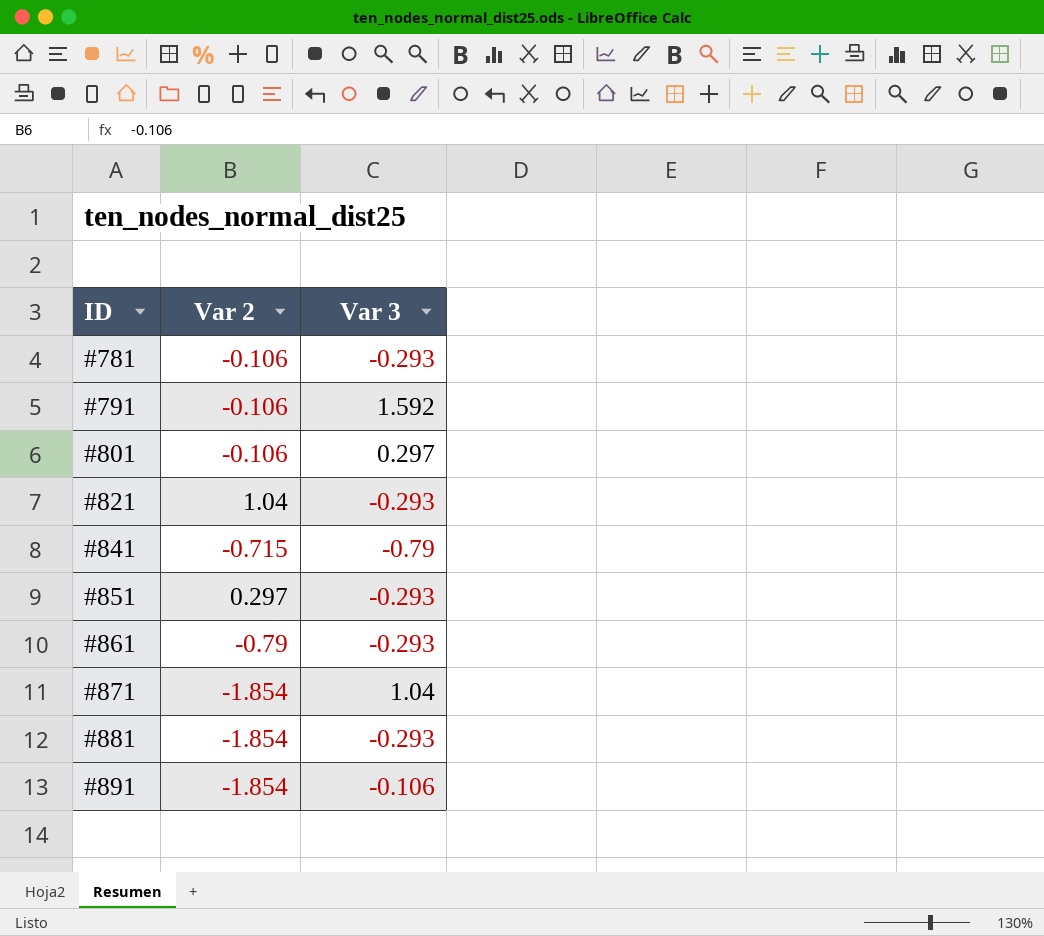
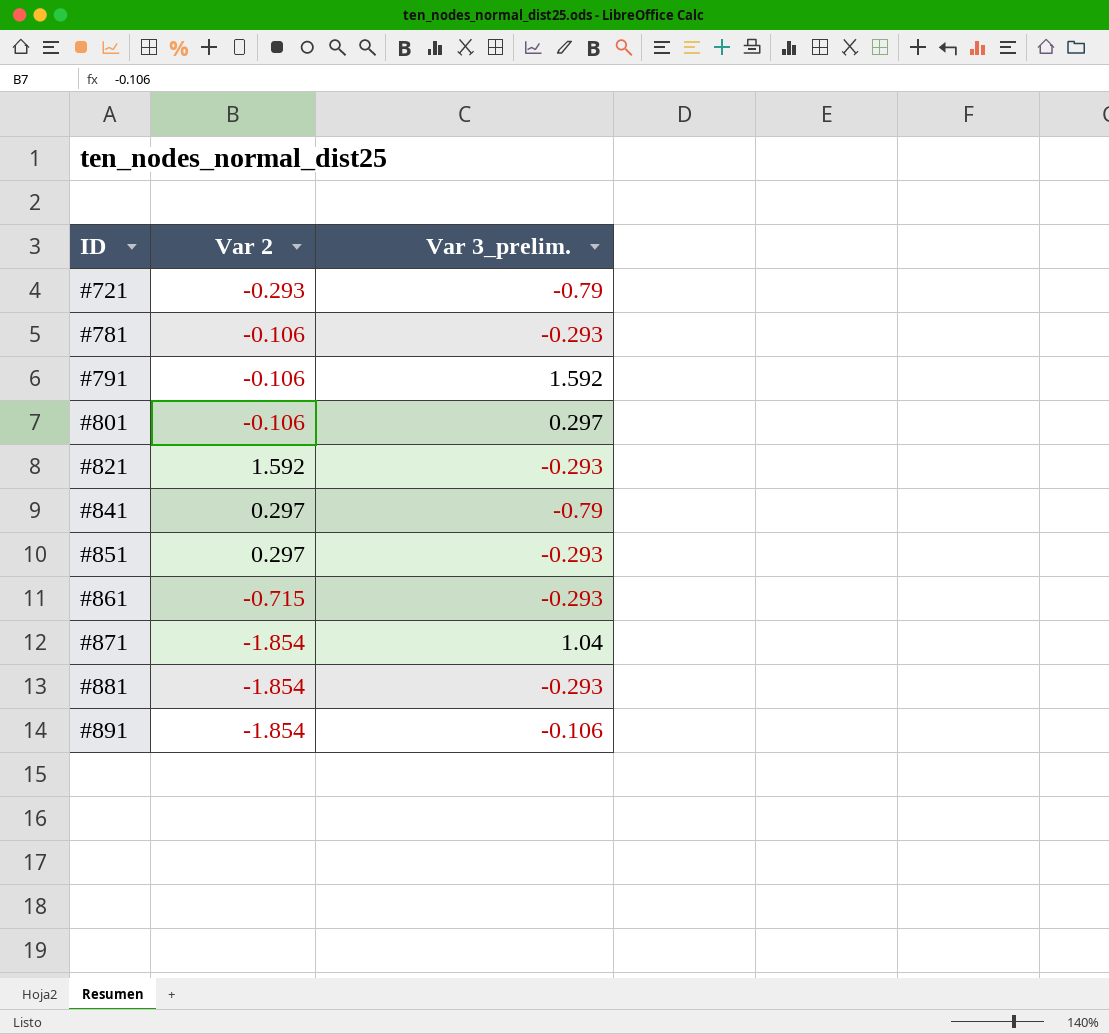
column name: Var 3 -> Var 3_prelim.
row #721: none -> -0.293 | -0.79
#821 | Var 2: 1.04 -> 1.592
#841 | Var 2: -0.715 -> 0.297
#861 | Var 2: -0.79 -> -0.715

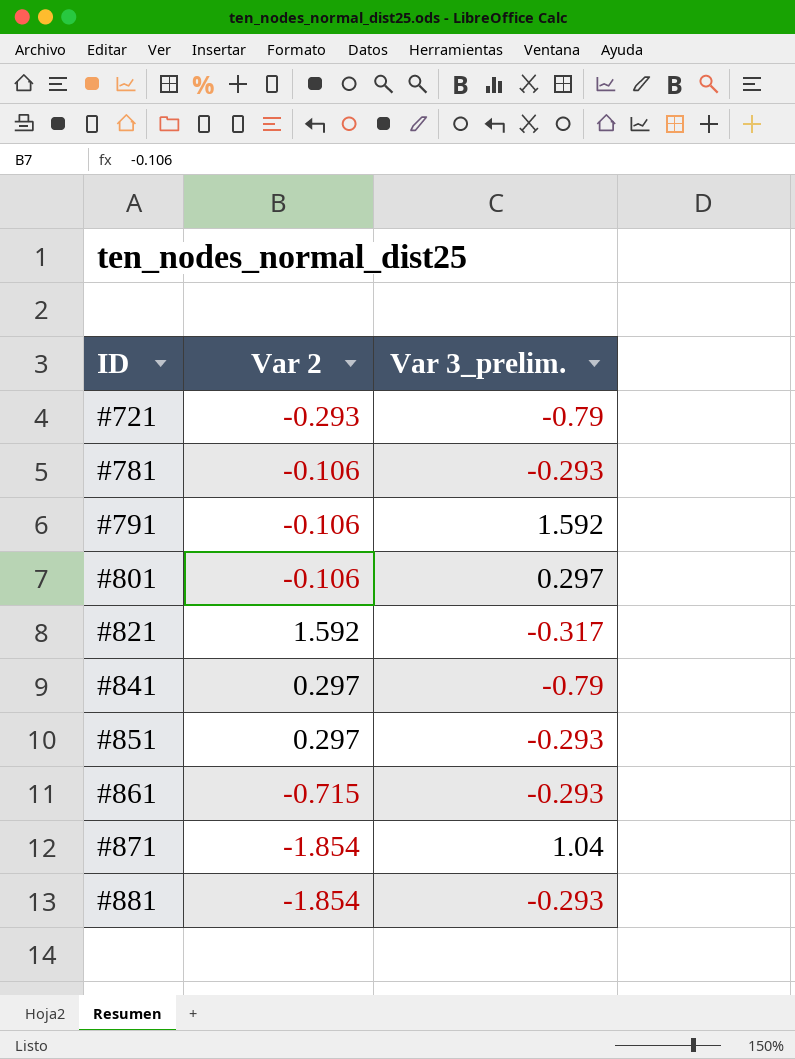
row #891: -1.854 | -0.106 -> none
#821 | Var 3_prelim.: -0.293 -> -0.317

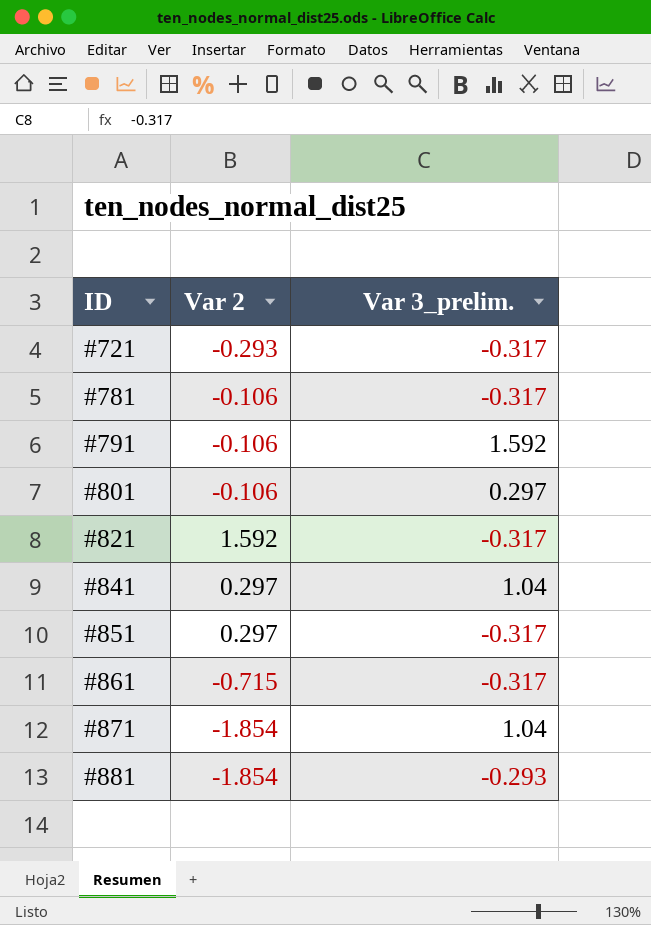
#721 | Var 3_prelim.: -0.79 -> -0.317
#781 | Var 3_prelim.: -0.293 -> -0.317
#841 | Var 3_prelim.: -0.79 -> 1.04
#851 | Var 3_prelim.: -0.293 -> -0.317
#861 | Var 3_prelim.: -0.293 -> -0.317

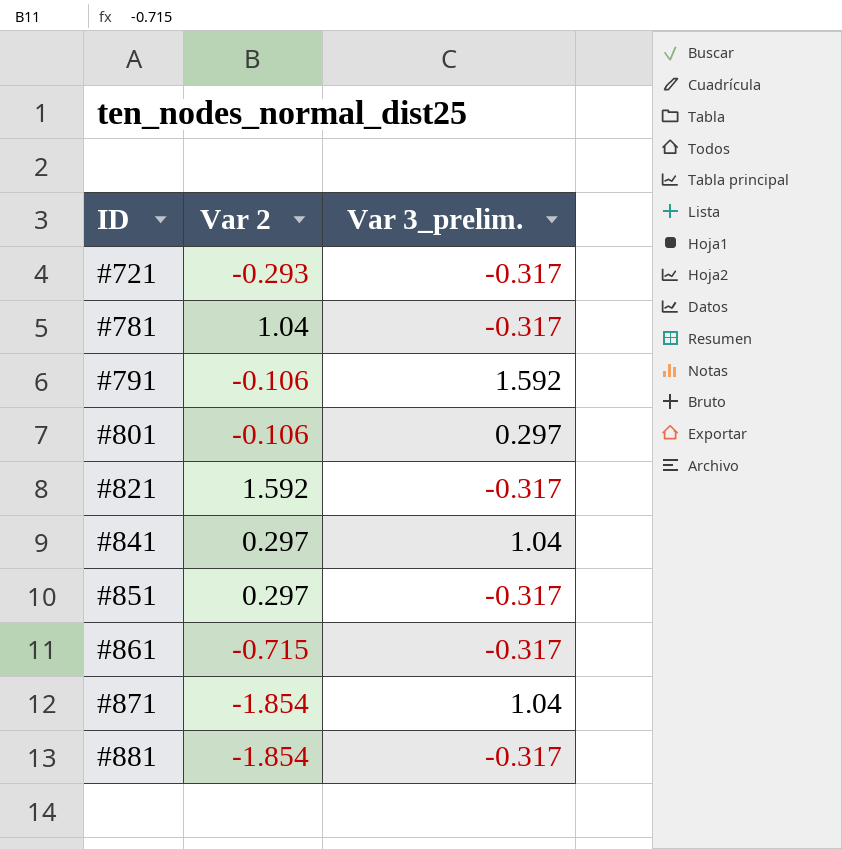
#781 | Var 2: -0.106 -> 1.04
#881 | Var 3_prelim.: -0.293 -> -0.317

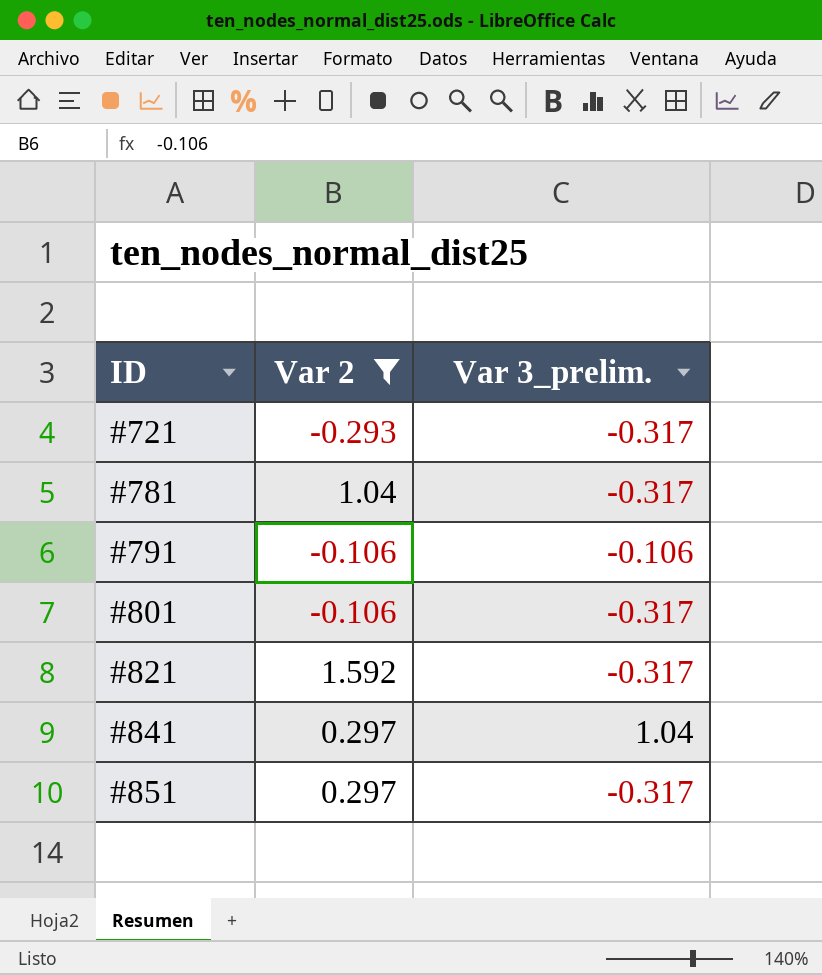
filter: none -> Var 2 >= -0.293
#791 | Var 3_prelim.: 1.592 -> -0.106
#801 | Var 3_prelim.: 0.297 -> -0.317

